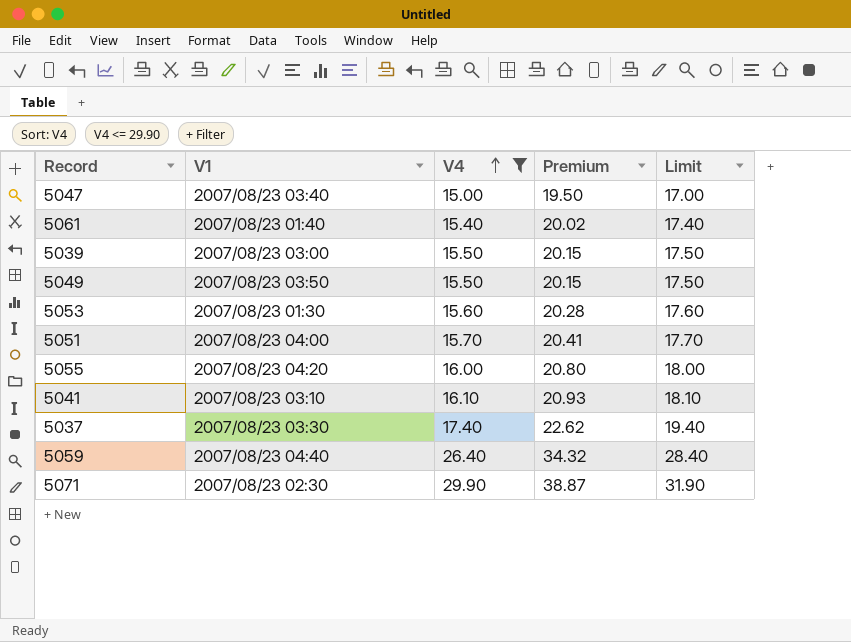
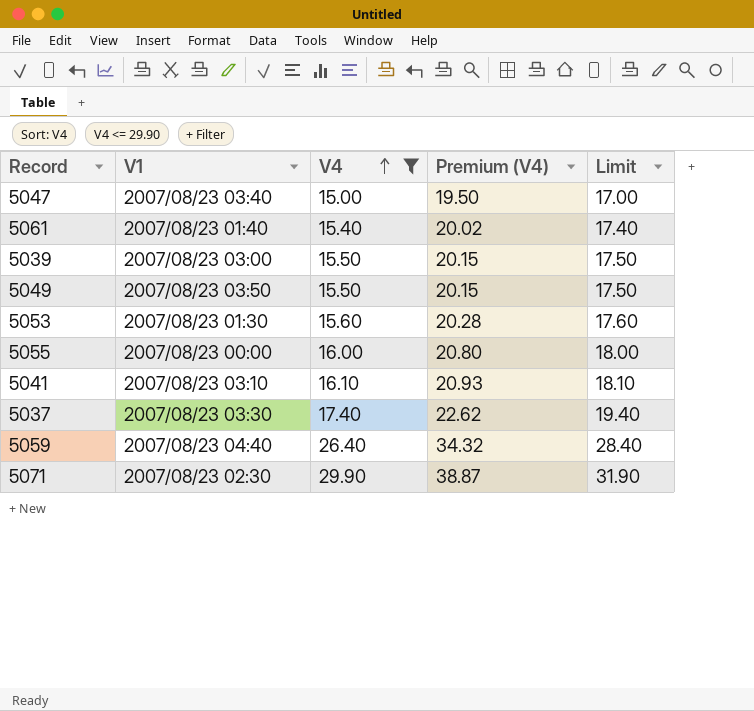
column name: Premium -> Premium (V4)
row 5051: 2007/08/23 04:00 | 15.70 | 20.41 | 17.70 -> none
5055 | V1: 2007/08/23 04:20 -> 2007/08/23 00:00

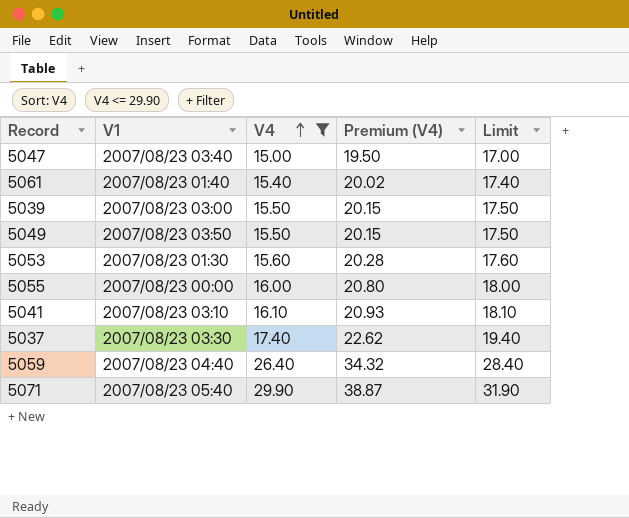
5071 | V1: 2007/08/23 02:30 -> 2007/08/23 05:40

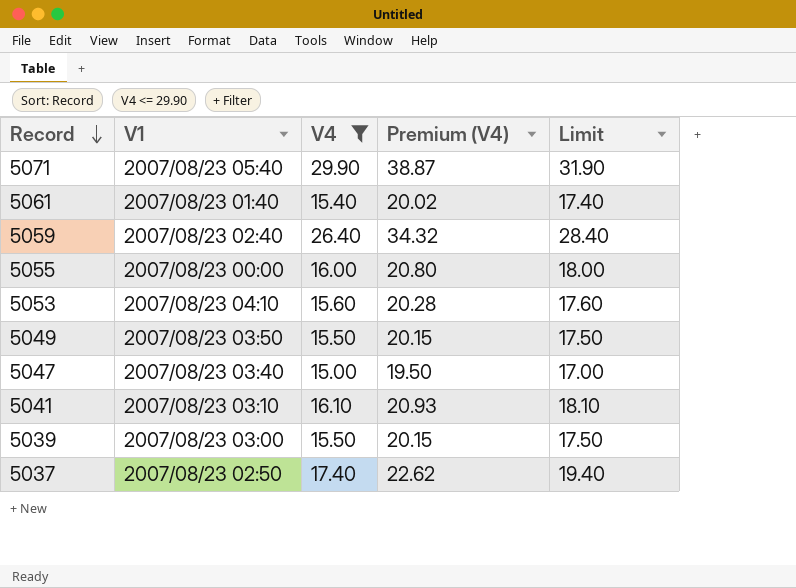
row order: V4 ascending -> Record descending
5059 | V1: 2007/08/23 04:40 -> 2007/08/23 02:40
5053 | V1: 2007/08/23 01:30 -> 2007/08/23 04:10
5037 | V1: 2007/08/23 03:30 -> 2007/08/23 02:50

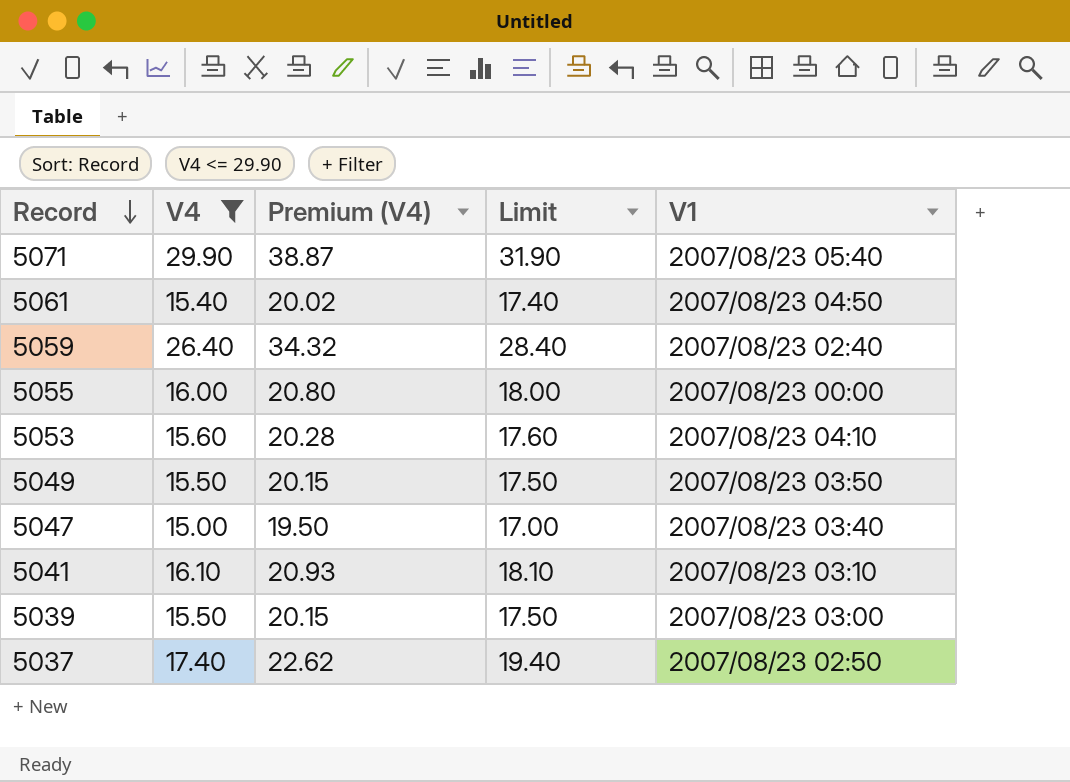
column V1 | position: 2 -> 5
5061 | V1: 2007/08/23 01:40 -> 2007/08/23 04:50

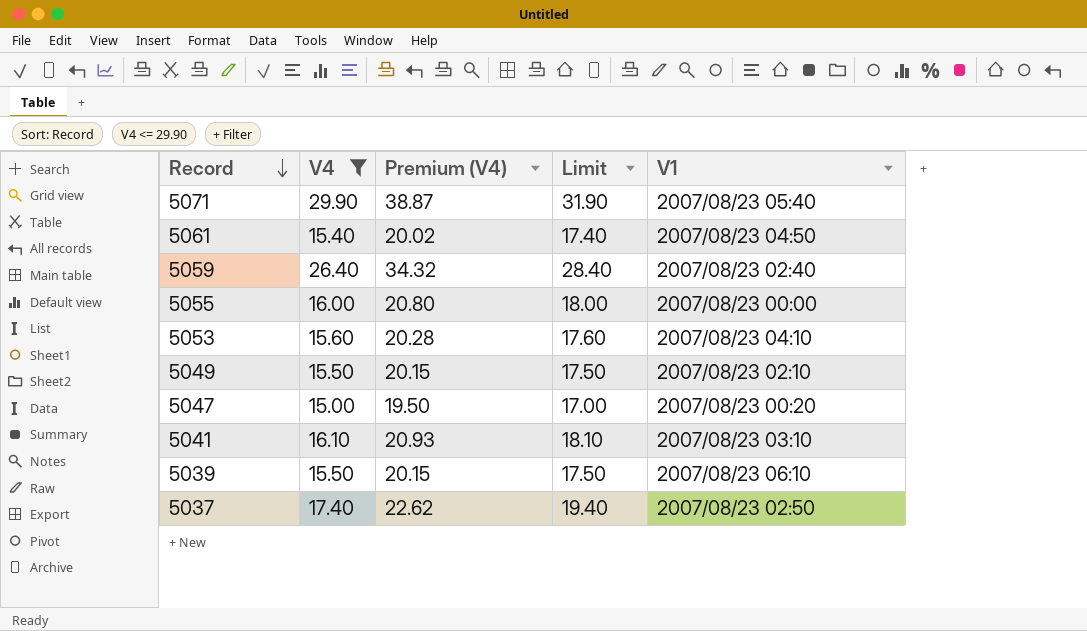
5049 | V1: 2007/08/23 03:50 -> 2007/08/23 02:10
5047 | V1: 2007/08/23 03:40 -> 2007/08/23 00:20
5039 | V1: 2007/08/23 03:00 -> 2007/08/23 06:10

